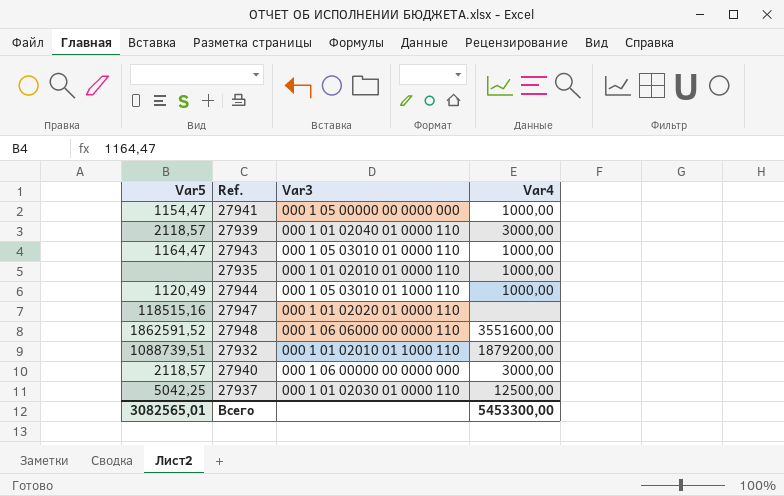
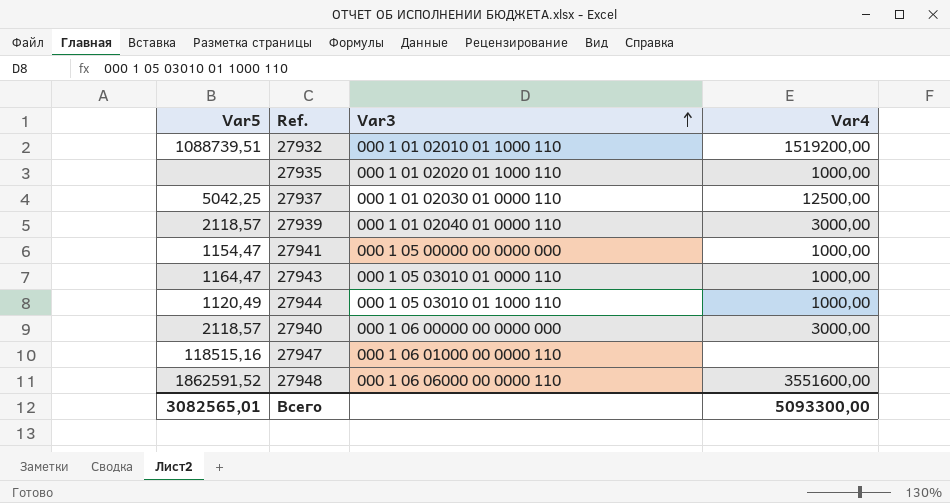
row order: none -> Var3 ascending
27932 | Var4: 1879200,00 -> 1519200,00
27935 | Var3: 000 1 01 02010 01 0000 110 -> 000 1 01 02020 01 1000 110
27947 | Var3: 000 1 01 02020 01 0000 110 -> 000 1 06 01000 00 0000 110
Всего | Var4: 5453300,00 -> 5093300,00

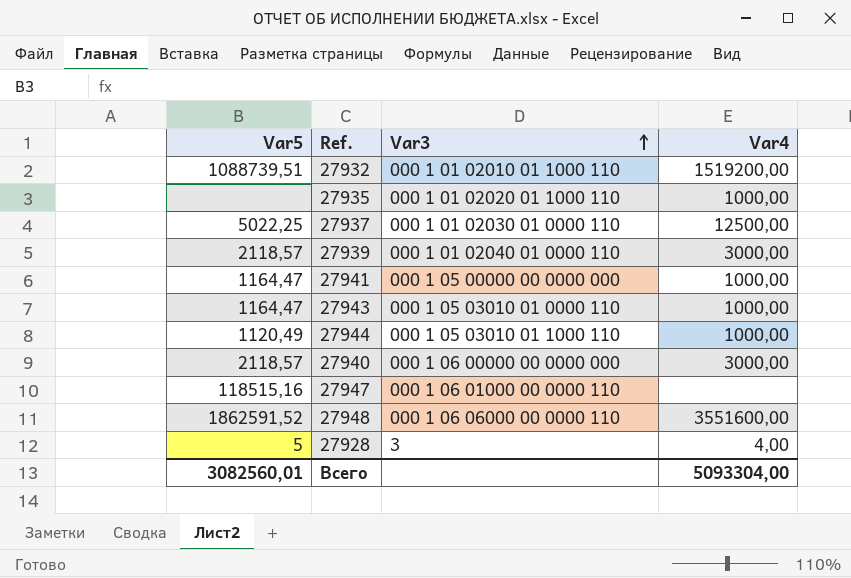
27937 | Var5: 5042,25 -> 5022,25
27941 | Var5: 1154,47 -> 1164,47
row 27928: none -> 5 | 3 | 4,00
Всего | Var5: 3082565,01 -> 3082560,01
Всего | Var4: 5093300,00 -> 5093304,00

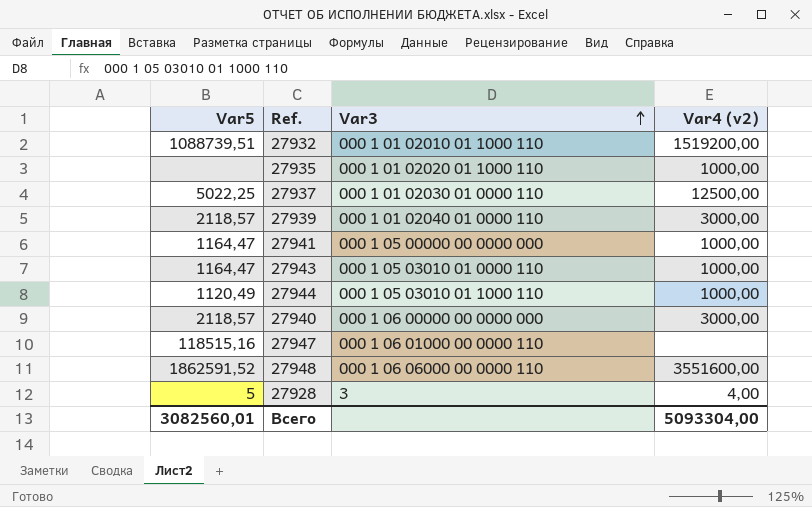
column name: Var4 -> Var4 (v2)

